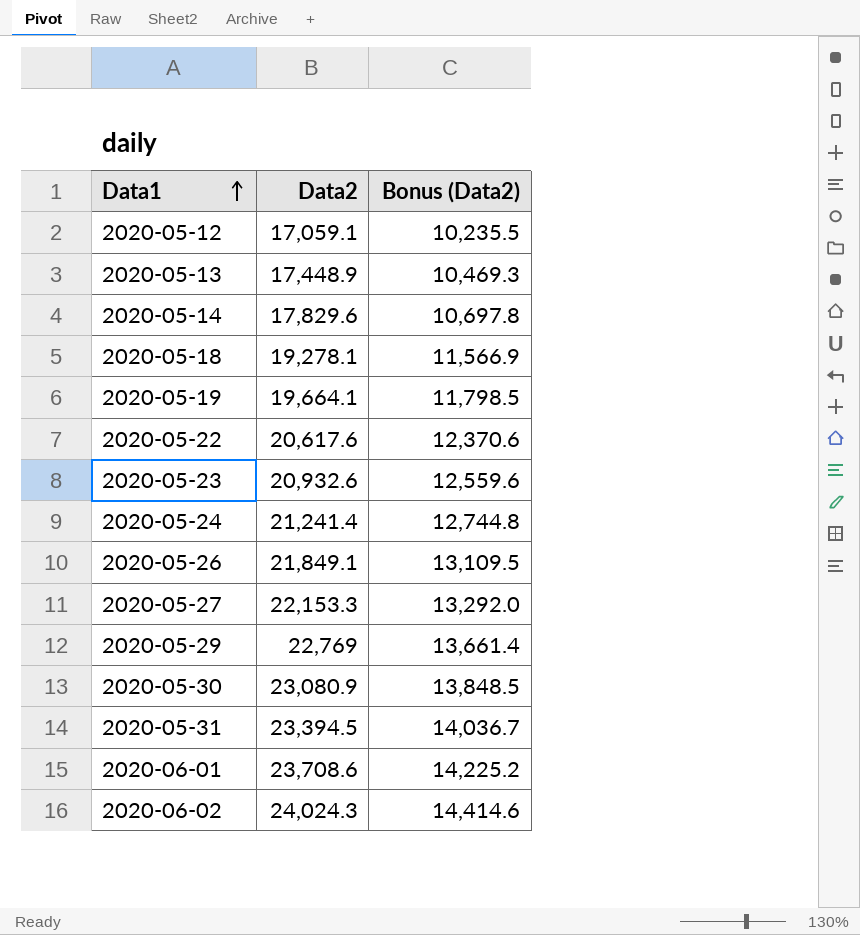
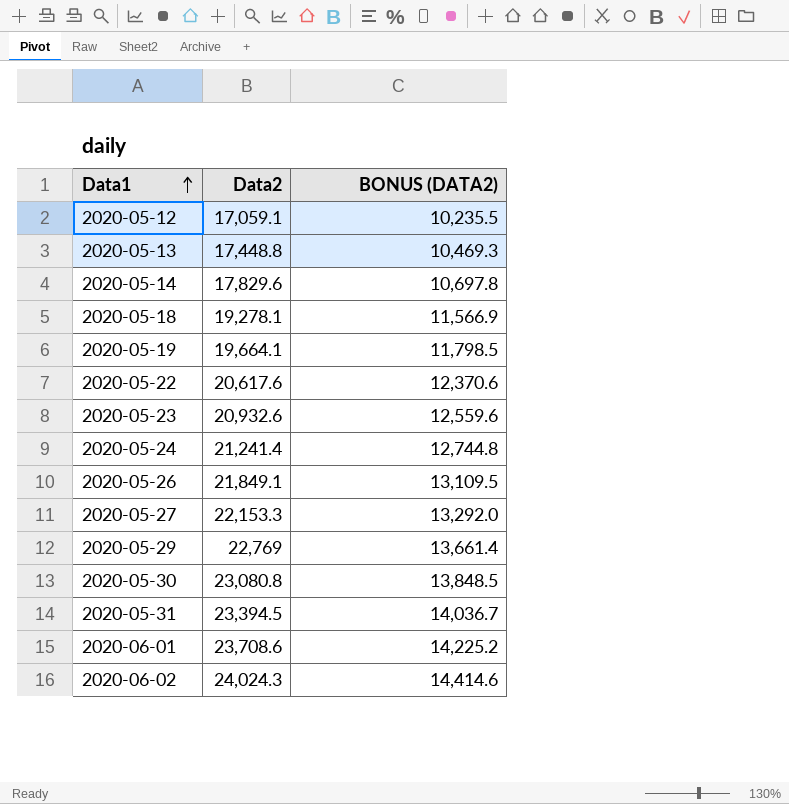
column name: Bonus (Data2) -> BONUS (DATA2)
2020-05-13 | Data2: 17,448.9 -> 17,448.8
2020-05-30 | Data2: 23,080.9 -> 23,080.8

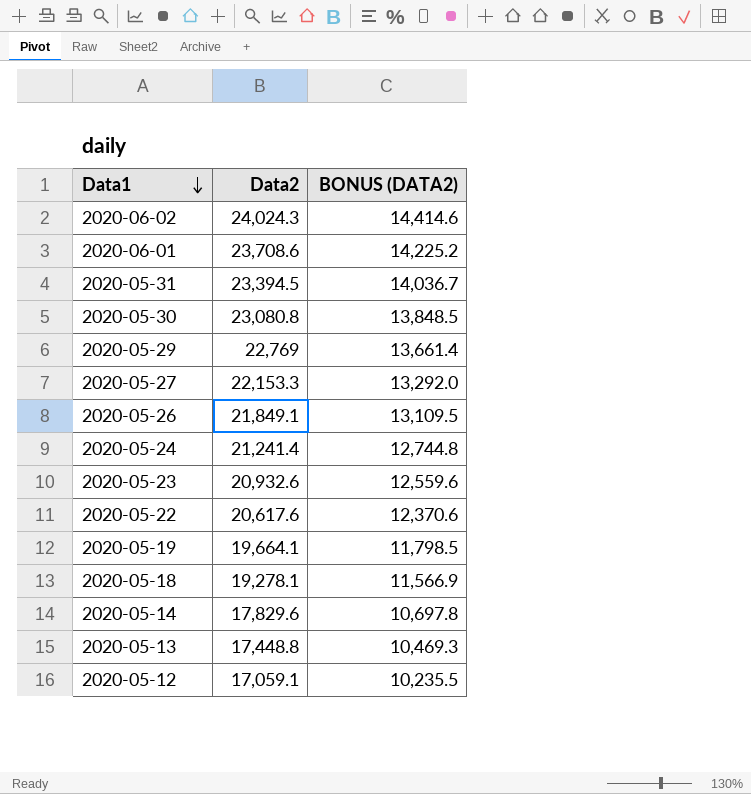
row order: Data1 ascending -> Data1 descending

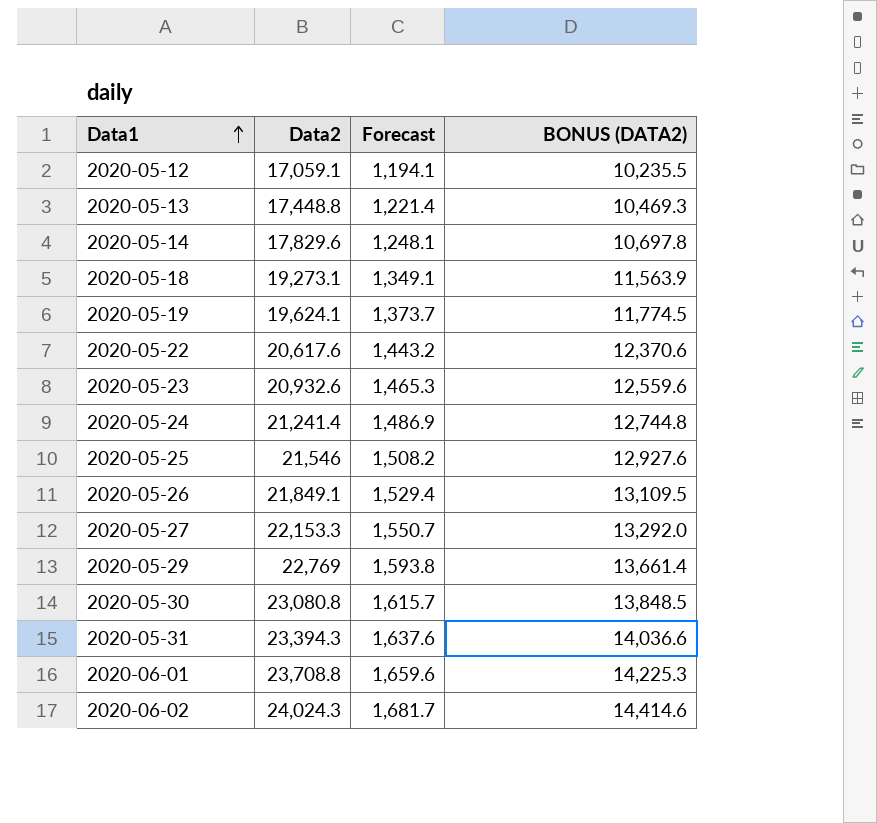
row order: Data1 descending -> Data1 ascending
column Forecast | formula: none -> [Data2] * 0.07
2020-05-18 | Data2: 19,278.1 -> 19,273.1
2020-05-18 | BONUS (DATA2): 11,566.9 -> 11,563.9
2020-05-19 | Data2: 19,664.1 -> 19,624.1
2020-05-19 | BONUS (DATA2): 11,798.5 -> 11,774.5
row 2020-05-25: none -> 21,546 | 1,508.2 | 12,927.6
2020-05-31 | Data2: 23,394.5 -> 23,394.3
2020-05-31 | BONUS (DATA2): 14,036.7 -> 14,036.6
2020-06-01 | Data2: 23,708.6 -> 23,708.8
2020-06-01 | BONUS (DATA2): 14,225.2 -> 14,225.3

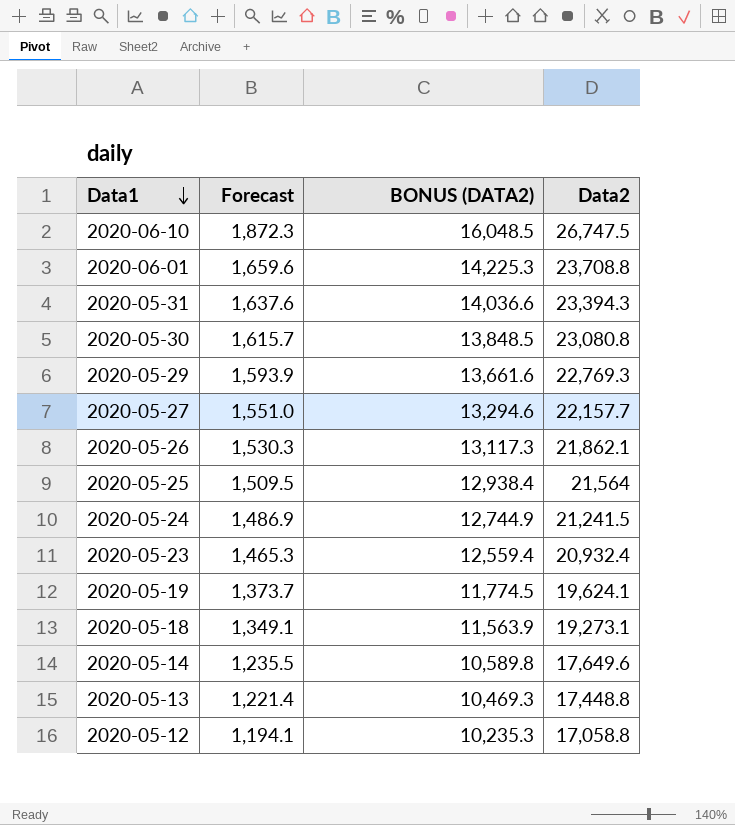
row order: Data1 ascending -> Data1 descending
column Data2 | position: 2 -> 4
row 2020-05-22: 20,617.6 | 1,443.2 | 12,370.6 -> none
row 2020-06-02: 24,024.3 | 1,681.7 | 14,414.6 -> none
row 2020-06-10: none -> 1,872.3 | 16,048.5 | 26,747.5
2020-05-29 | Forecast: 1,593.8 -> 1,593.9
2020-05-29 | BONUS (DATA2): 13,661.4 -> 13,661.6
2020-05-29 | Data2: 22,769 -> 22,769.3
2020-05-27 | Forecast: 1,550.7 -> 1,551.0
2020-05-27 | BONUS (DATA2): 13,292.0 -> 13,294.6
2020-05-27 | Data2: 22,153.3 -> 22,157.7
2020-05-26 | Forecast: 1,529.4 -> 1,530.3
2020-05-26 | BONUS (DATA2): 13,109.5 -> 13,117.3
2020-05-26 | Data2: 21,849.1 -> 21,862.1
2020-05-25 | Forecast: 1,508.2 -> 1,509.5
2020-05-25 | BONUS (DATA2): 12,927.6 -> 12,938.4
2020-05-25 | Data2: 21,546 -> 21,564
2020-05-24 | BONUS (DATA2): 12,744.8 -> 12,744.9
2020-05-24 | Data2: 21,241.4 -> 21,241.5
2020-05-23 | BONUS (DATA2): 12,559.6 -> 12,559.4
2020-05-23 | Data2: 20,932.6 -> 20,932.4
2020-05-14 | Forecast: 1,248.1 -> 1,235.5
2020-05-14 | BONUS (DATA2): 10,697.8 -> 10,589.8
2020-05-14 | Data2: 17,829.6 -> 17,649.6
2020-05-12 | BONUS (DATA2): 10,235.5 -> 10,235.3
2020-05-12 | Data2: 17,059.1 -> 17,058.8

